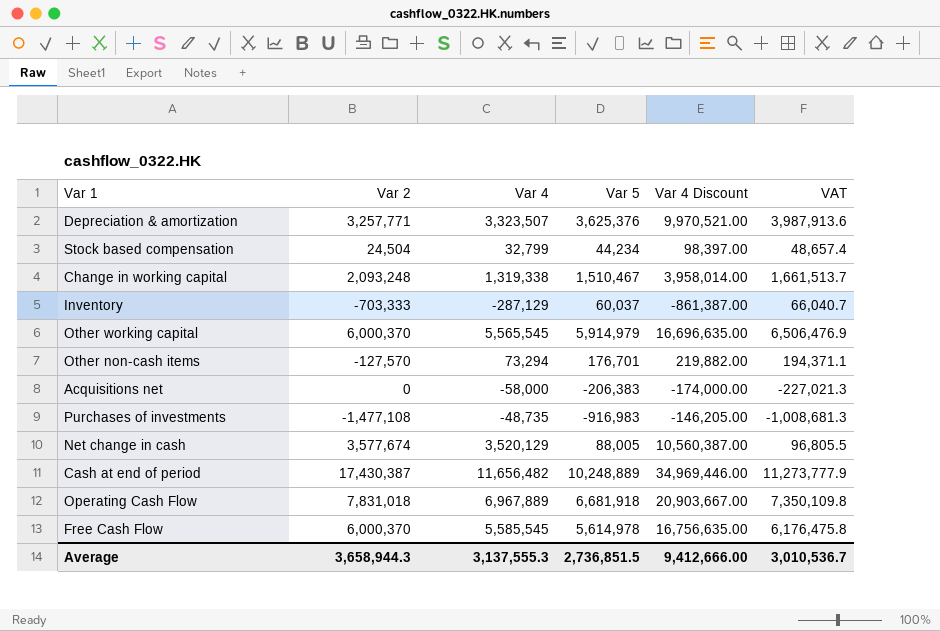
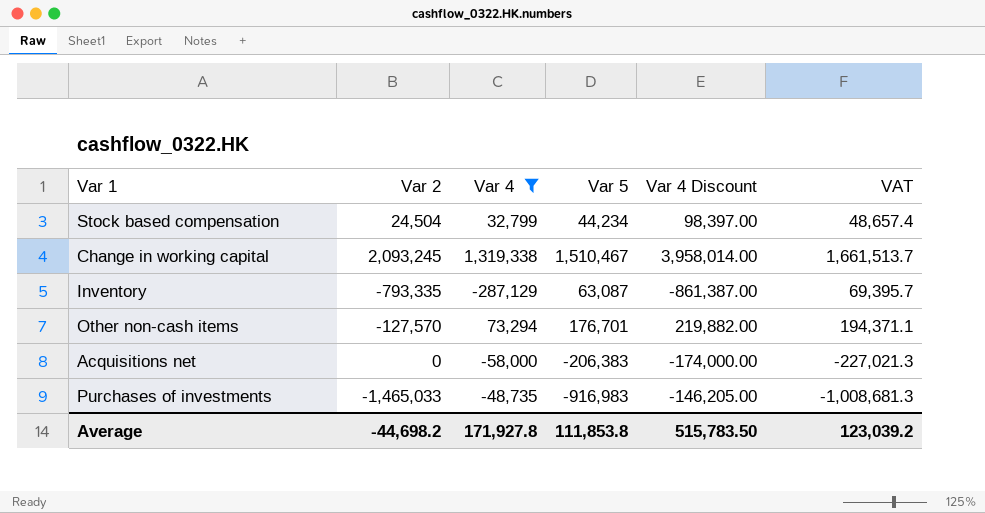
filter: none -> Var 4 <= 1,319,338
Change in working capital | Var 2: 2,093,248 -> 2,093,245
Inventory | Var 2: -703,333 -> -793,335
Inventory | Var 5: 60,037 -> 63,087
Inventory | VAT: 66,040.7 -> 69,395.7
Purchases of investments | Var 2: -1,477,108 -> -1,465,033
Average | Var 2: 3,658,944.3 -> -44,698.2
Average | Var 4: 3,137,555.3 -> 171,927.8
Average | Var 5: 2,736,851.5 -> 111,853.8
Average | Var 4 Discount: 9,412,666.00 -> 515,783.50
Average | VAT: 3,010,536.7 -> 123,039.2

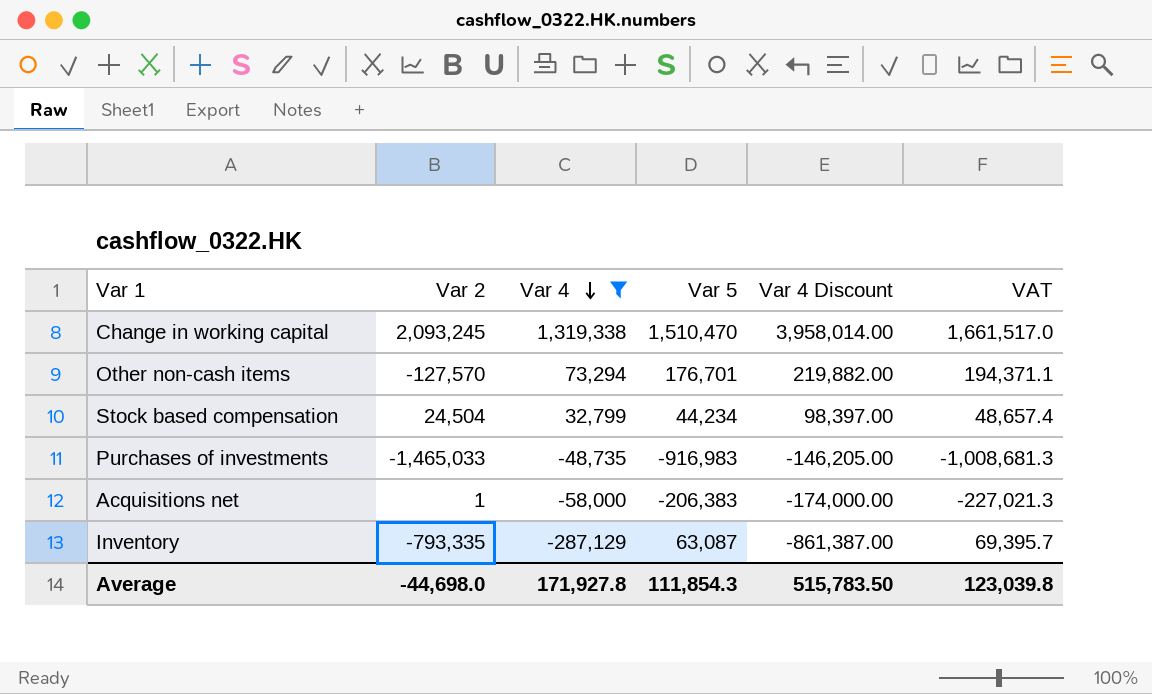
row order: none -> Var 4 descending
Change in working capital | Var 5: 1,510,467 -> 1,510,470
Change in working capital | VAT: 1,661,513.7 -> 1,661,517.0
Acquisitions net | Var 2: 0 -> 1
Average | Var 2: -44,698.2 -> -44,698.0
Average | Var 5: 111,853.8 -> 111,854.3
Average | VAT: 123,039.2 -> 123,039.8

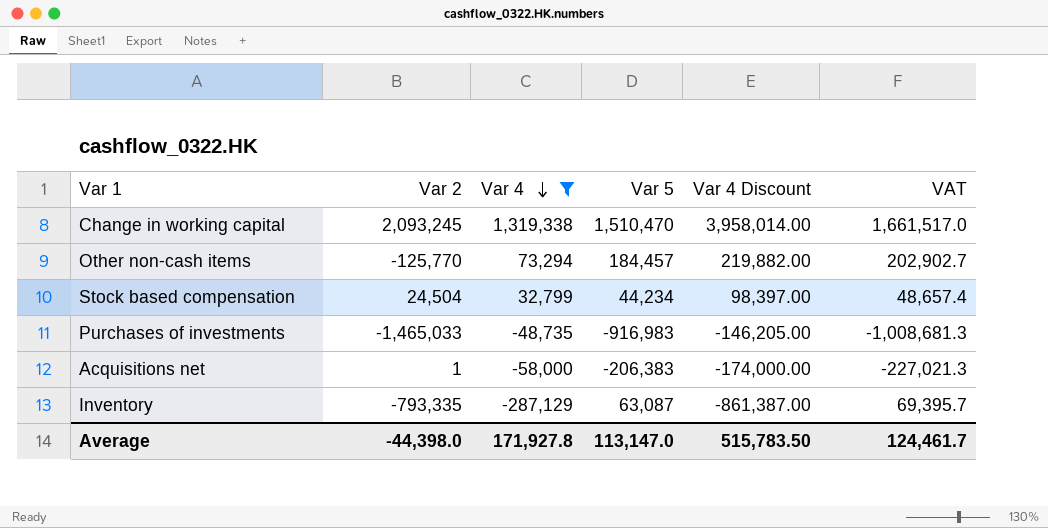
Other non-cash items | Var 2: -127,570 -> -125,770
Other non-cash items | Var 5: 176,701 -> 184,457
Other non-cash items | VAT: 194,371.1 -> 202,902.7
Average | Var 2: -44,698.0 -> -44,398.0
Average | Var 5: 111,854.3 -> 113,147.0
Average | VAT: 123,039.8 -> 124,461.7

